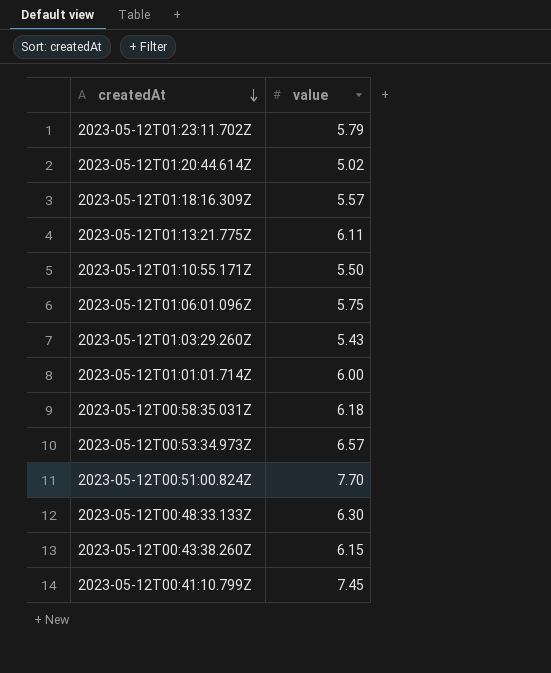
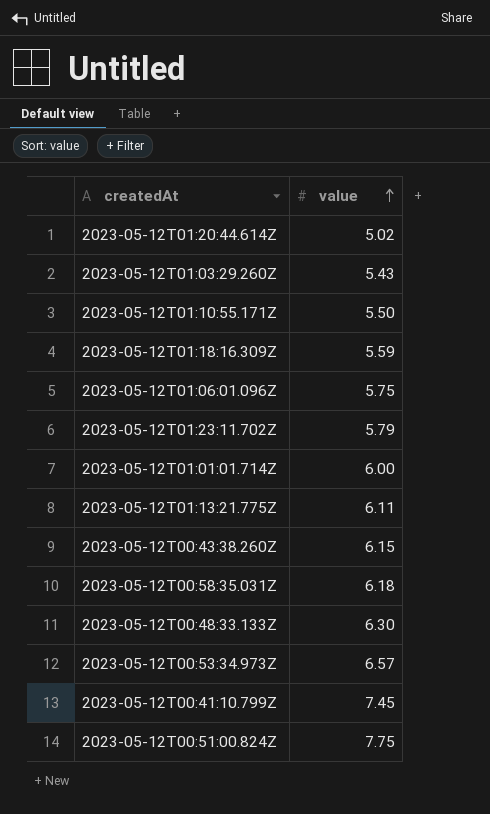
row order: createdAt descending -> value ascending
2023-05-12T01:18:16.309Z | value: 5.57 -> 5.59
2023-05-12T00:51:00.824Z | value: 7.70 -> 7.75

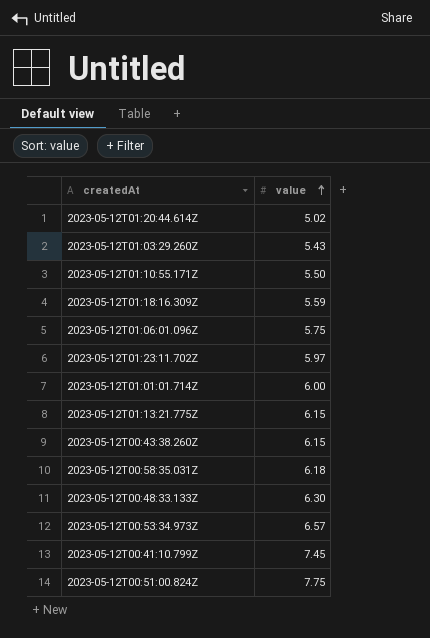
2023-05-12T01:23:11.702Z | value: 5.79 -> 5.97
2023-05-12T01:13:21.775Z | value: 6.11 -> 6.15

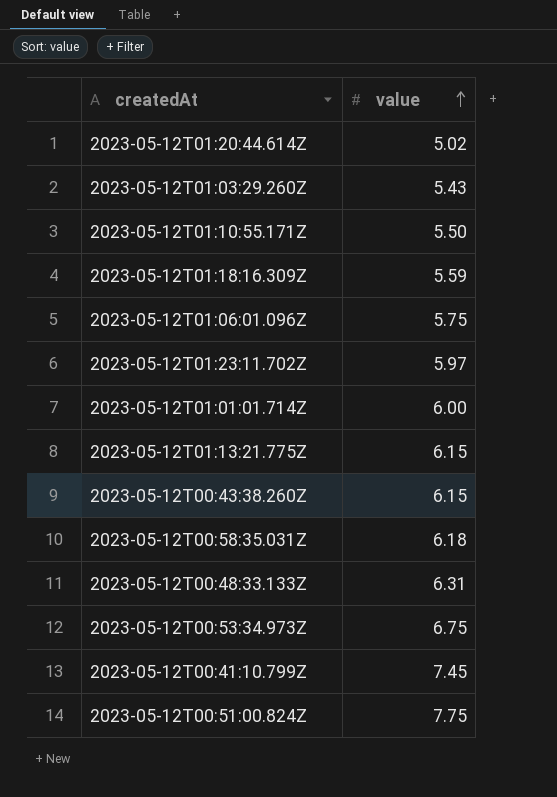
2023-05-12T00:48:33.133Z | value: 6.30 -> 6.31
2023-05-12T00:53:34.973Z | value: 6.57 -> 6.75

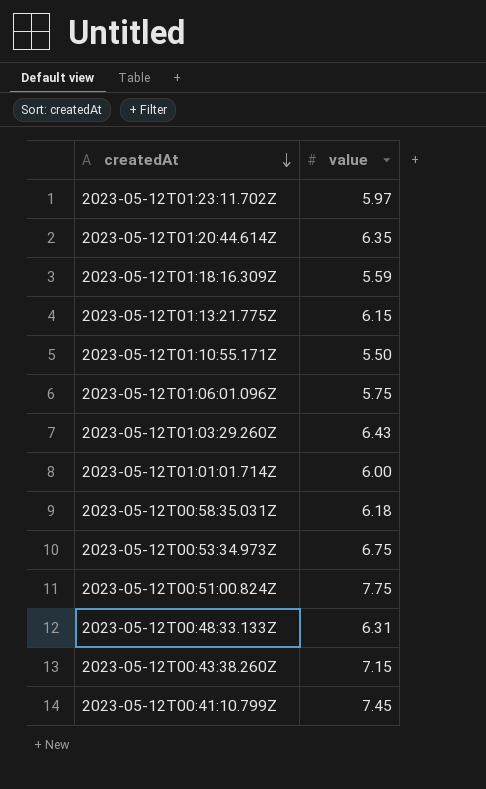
row order: value ascending -> createdAt descending
2023-05-12T01:20:44.614Z | value: 5.02 -> 6.35
2023-05-12T01:03:29.260Z | value: 5.43 -> 6.43
2023-05-12T00:43:38.260Z | value: 6.15 -> 7.15

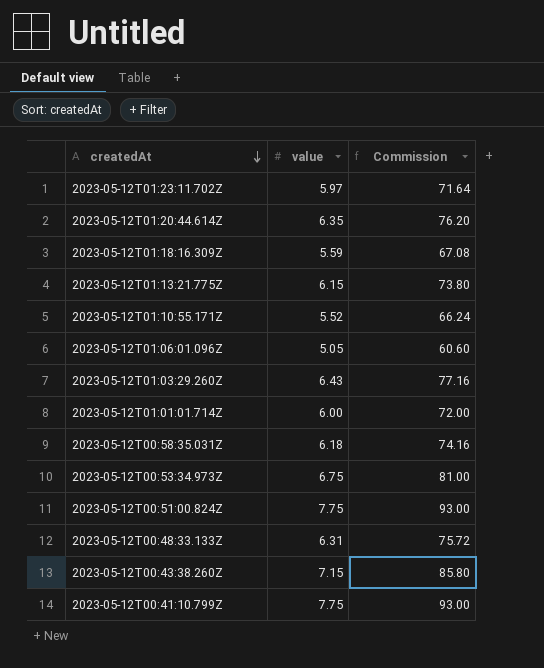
column Commission | formula: none -> [value] * 12
2023-05-12T01:10:55.171Z | value: 5.50 -> 5.52
2023-05-12T01:06:01.096Z | value: 5.75 -> 5.05
2023-05-12T00:41:10.799Z | value: 7.45 -> 7.75

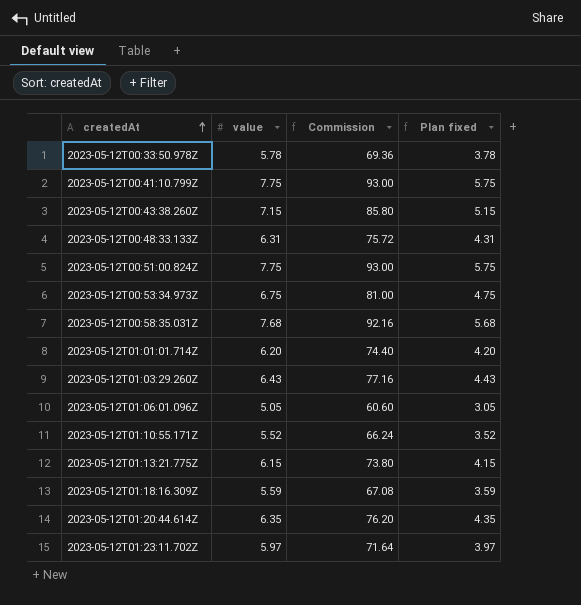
row order: createdAt descending -> createdAt ascending
column Plan fixed | formula: none -> [value] - 2
row 2023-05-12T00:33:50.978Z: none -> 5.78 | 69.36 | 3.78
2023-05-12T00:58:35.031Z | value: 6.18 -> 7.68
2023-05-12T00:58:35.031Z | Commission: 74.16 -> 92.16
2023-05-12T01:01:01.714Z | value: 6.00 -> 6.20
2023-05-12T01:01:01.714Z | Commission: 72.00 -> 74.40

